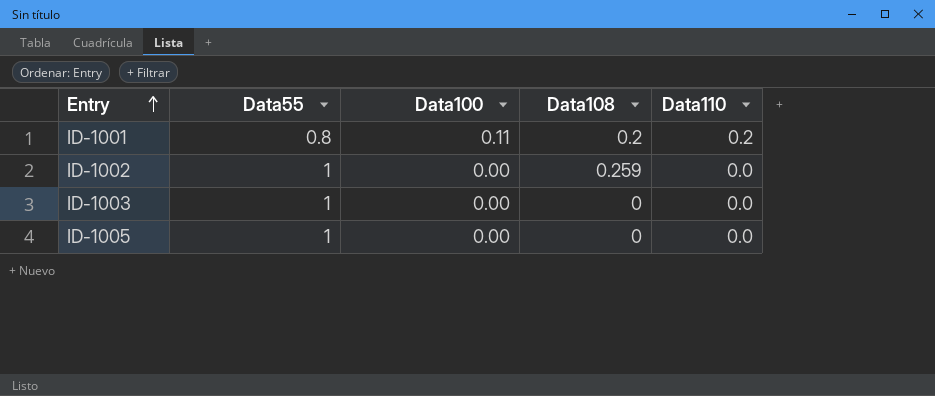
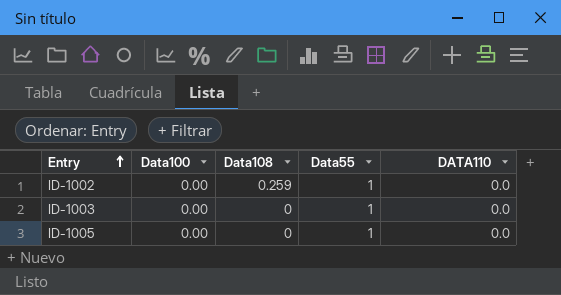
column Data55 | position: 2 -> 4
column name: Data110 -> DATA110
row ID-1001: 0.8 | 0.11 | 0.2 | 0.2 -> none

